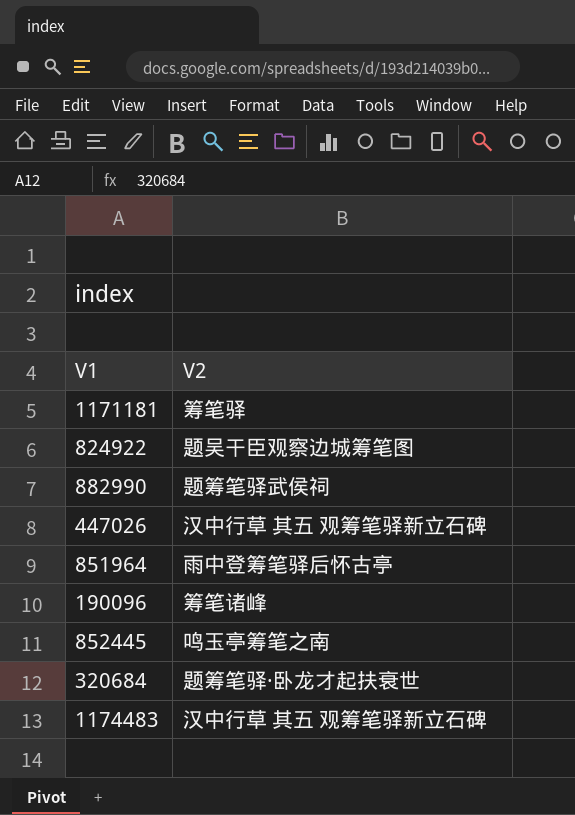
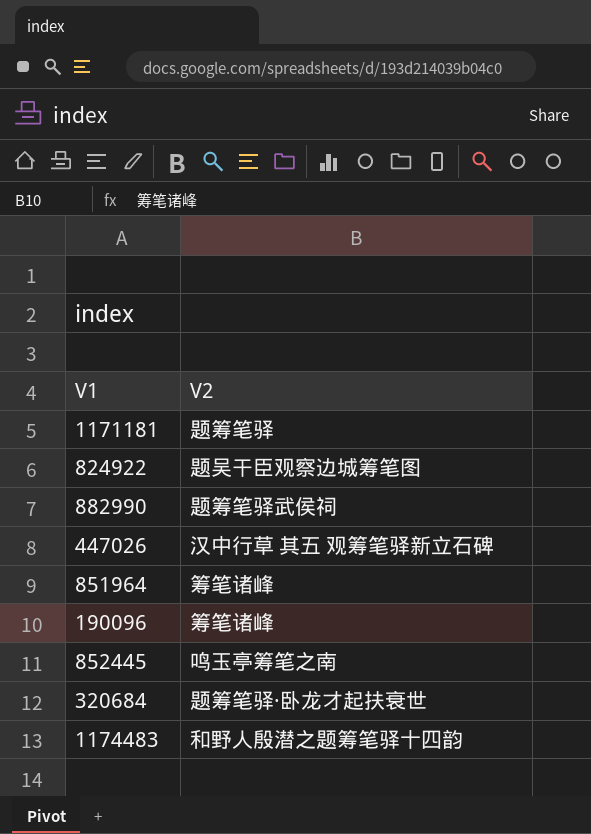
1171181 | V2: 筹笔驿 -> 题筹笔驿
851964 | V2: 雨中登筹笔驿后怀古亭 -> 筹笔诸峰
1174483 | V2: 汉中行草 其五 观筹笔驿新立石碑 -> 和野人殷潜之题筹笔驿十四韵

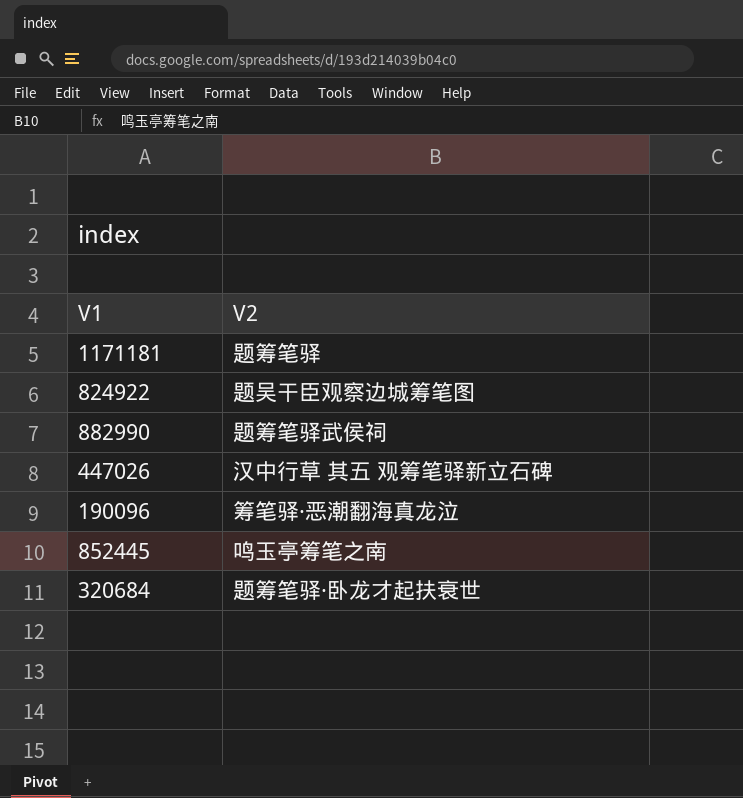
row 851964: 筹笔诸峰 -> none
row 1174483: 和野人殷潜之题筹笔驿十四韵 -> none
190096 | V2: 筹笔诸峰 -> 筹笔驿·恶潮翻海真龙泣

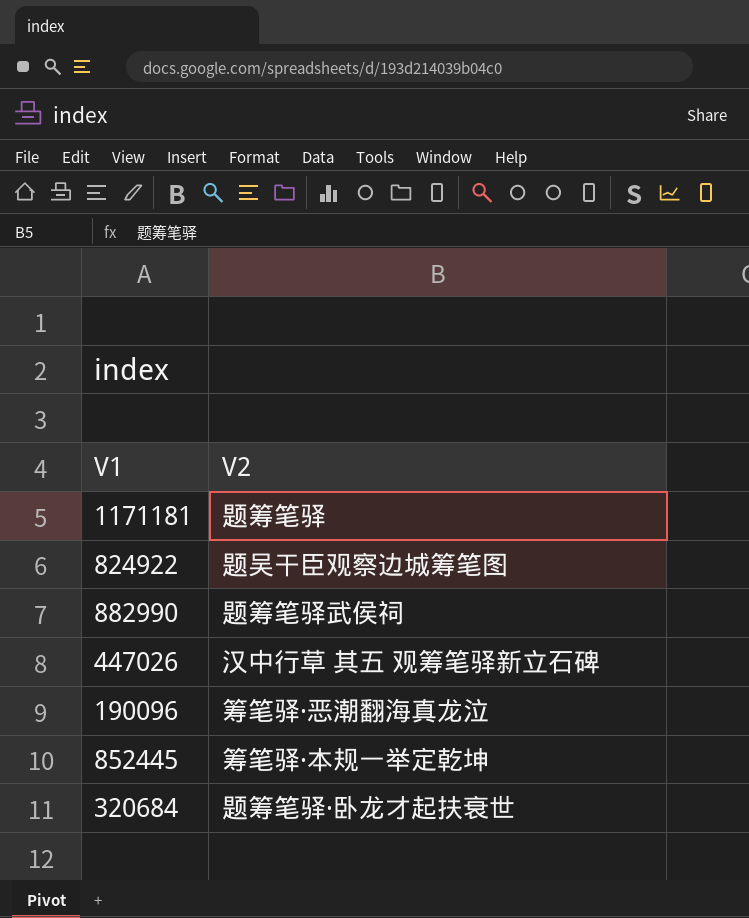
852445 | V2: 鸣玉亭筹笔之南 -> 筹笔驿·本规一举定乾坤

